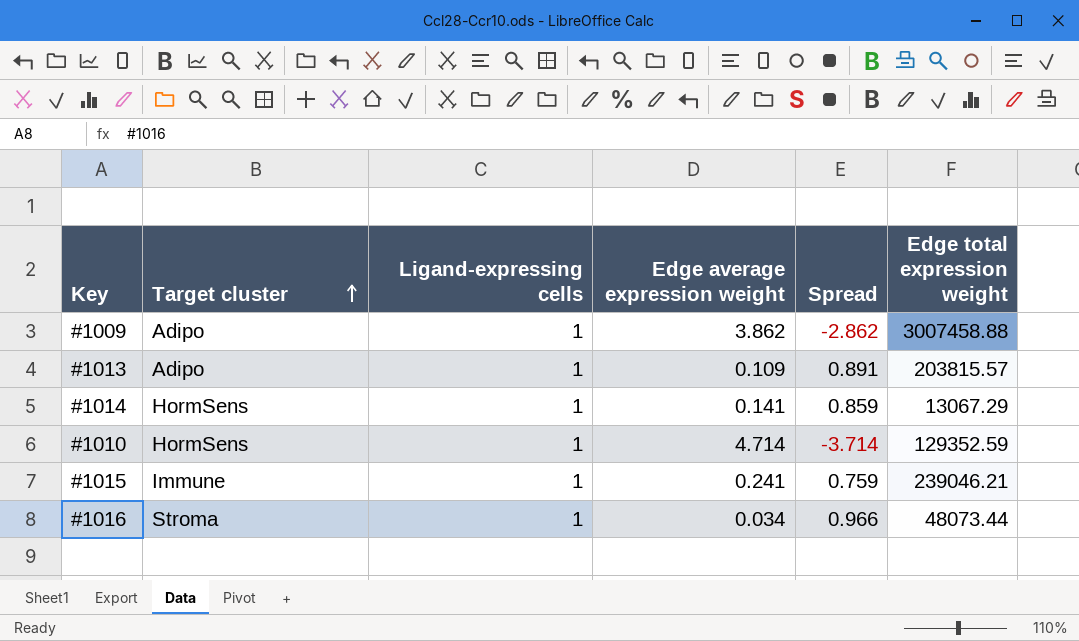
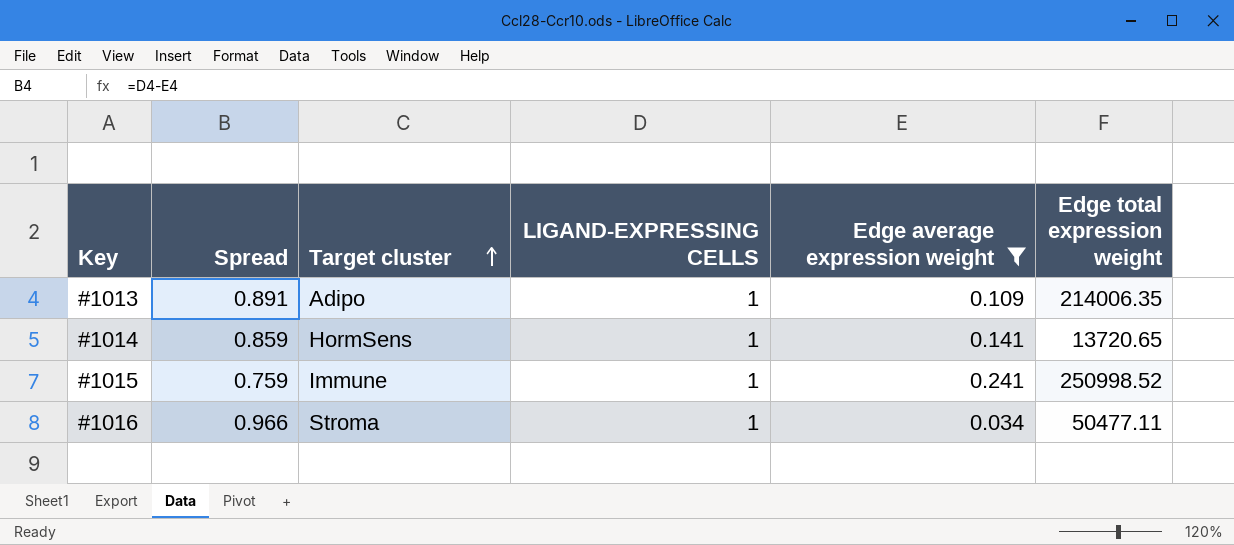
filter: none -> Edge average expression weight <= 0.241
column Spread | position: 5 -> 2
column name: Ligand-expressing cells -> LIGAND-EXPRESSING CELLS
#1013 | Edge total expression weight: 203815.57 -> 214006.35
#1014 | Edge total expression weight: 13067.29 -> 13720.65
#1015 | Edge total expression weight: 239046.21 -> 250998.52
#1016 | Edge total expression weight: 48073.44 -> 50477.11

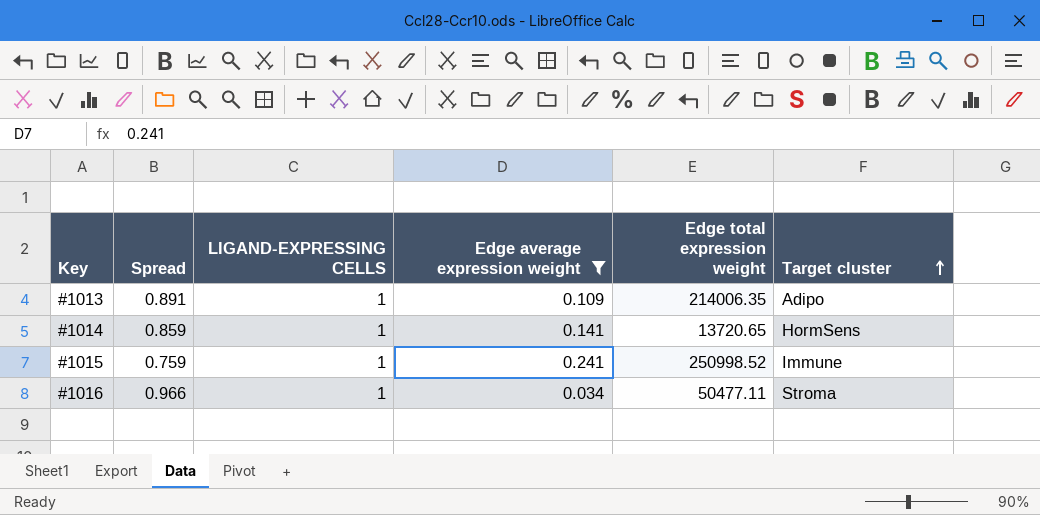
column Target cluster | position: 3 -> 6

